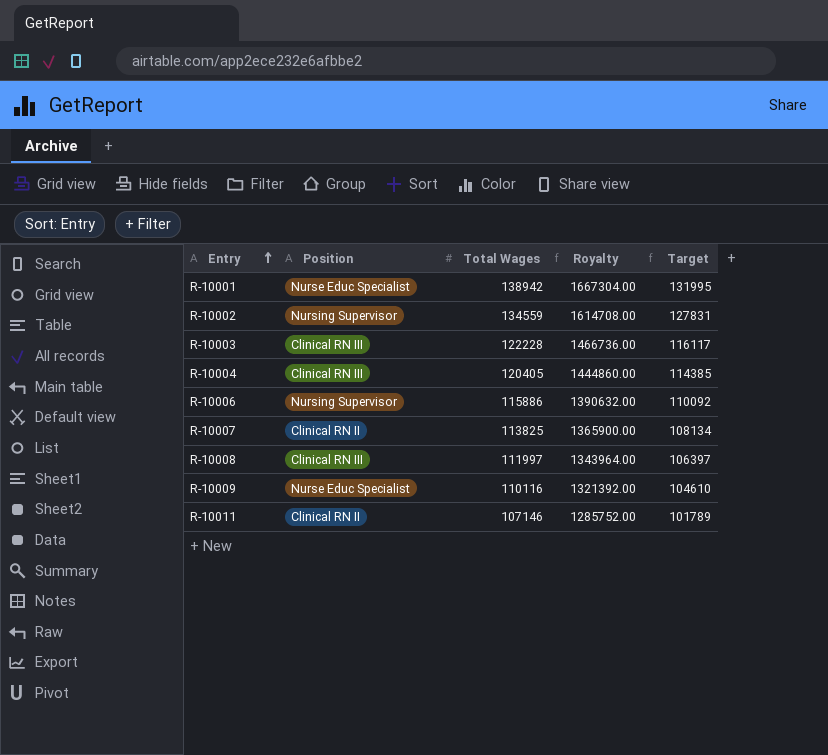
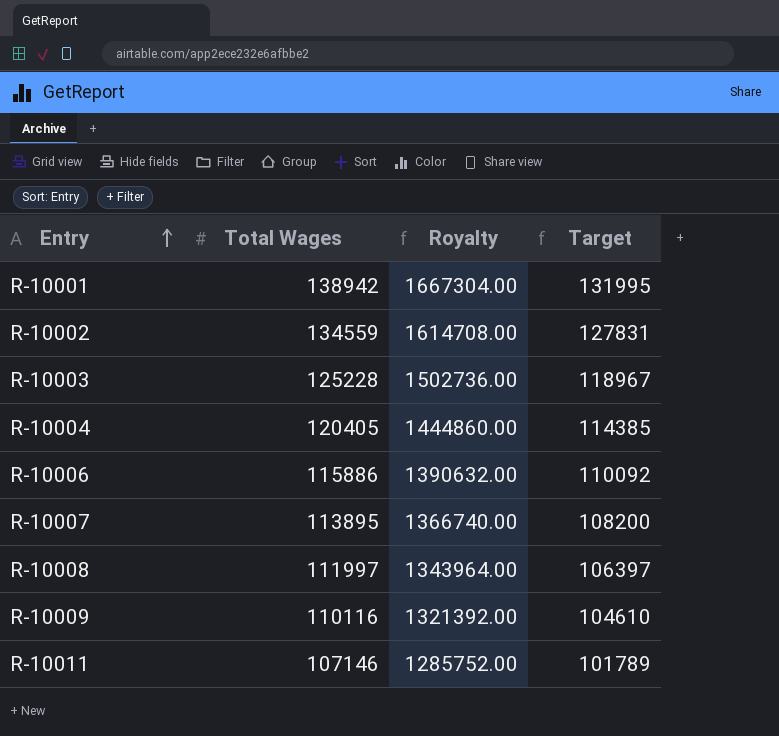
column Position | position: 2 -> none
R-10003 | Total Wages: 122228 -> 125228
R-10003 | Royalty: 1466736.00 -> 1502736.00
R-10003 | Target: 116117 -> 118967
R-10007 | Total Wages: 113825 -> 113895
R-10007 | Royalty: 1365900.00 -> 1366740.00
R-10007 | Target: 108134 -> 108200

